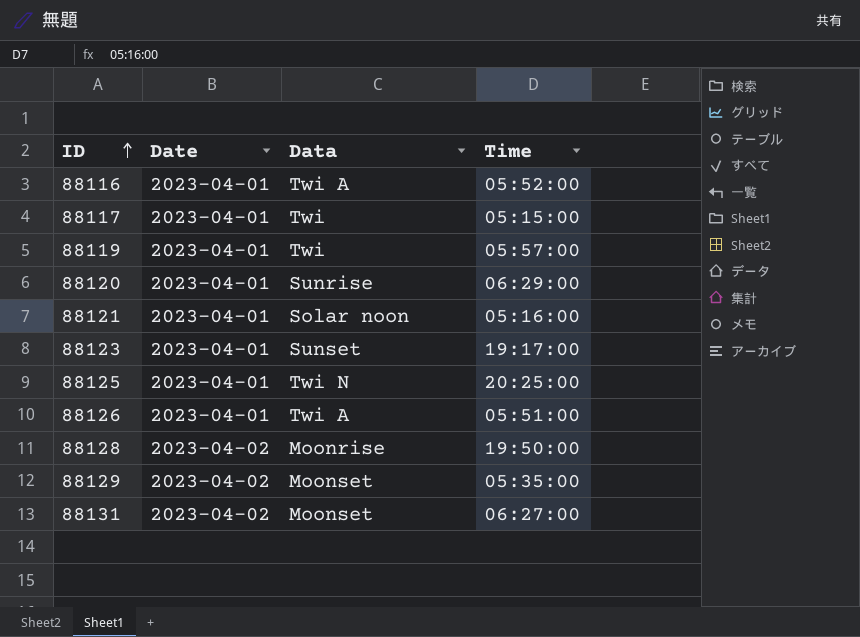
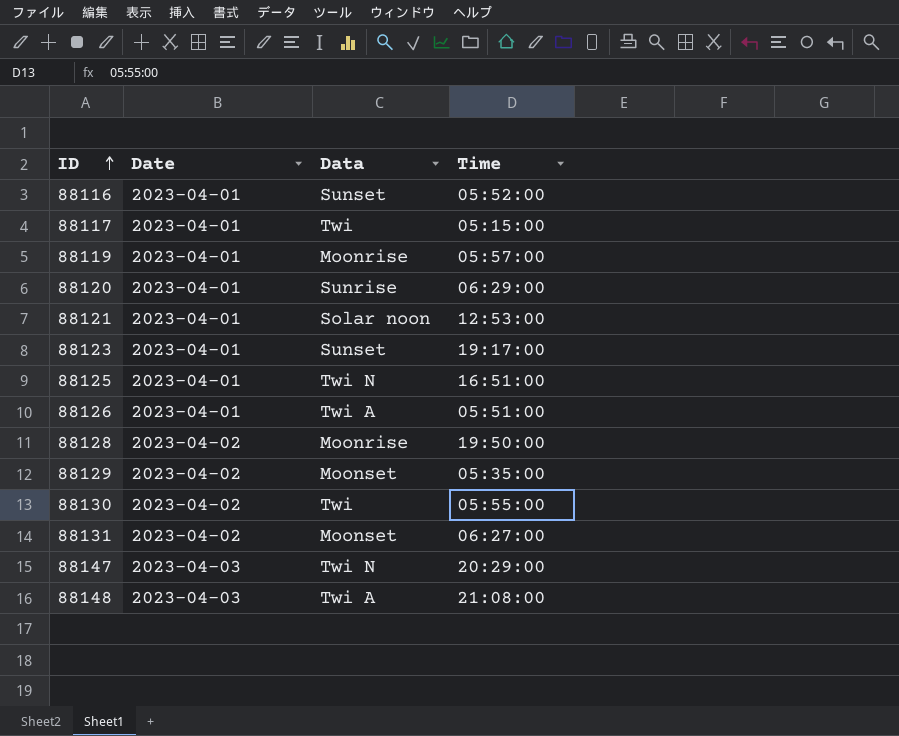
88116 | Data: Twi A -> Sunset
88119 | Data: Twi -> Moonrise
88121 | Time: 05:16:00 -> 12:53:00
88125 | Time: 20:25:00 -> 16:51:00
row 88130: none -> 2023-04-02 | Twi | 05:55:00
row 88147: none -> 2023-04-03 | Twi N | 20:29:00
row 88148: none -> 2023-04-03 | Twi A | 21:08:00

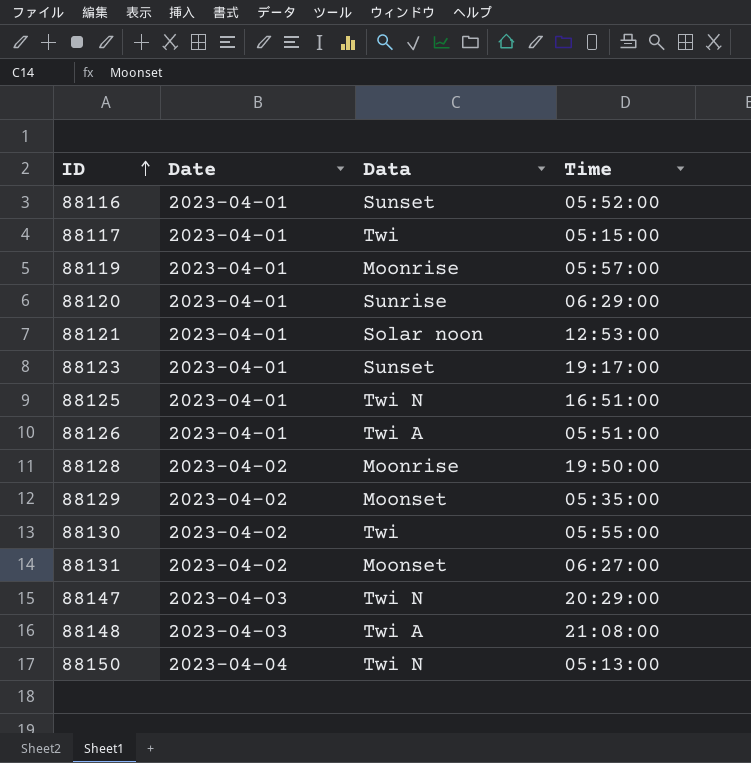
row 88150: none -> 2023-04-04 | Twi N | 05:13:00

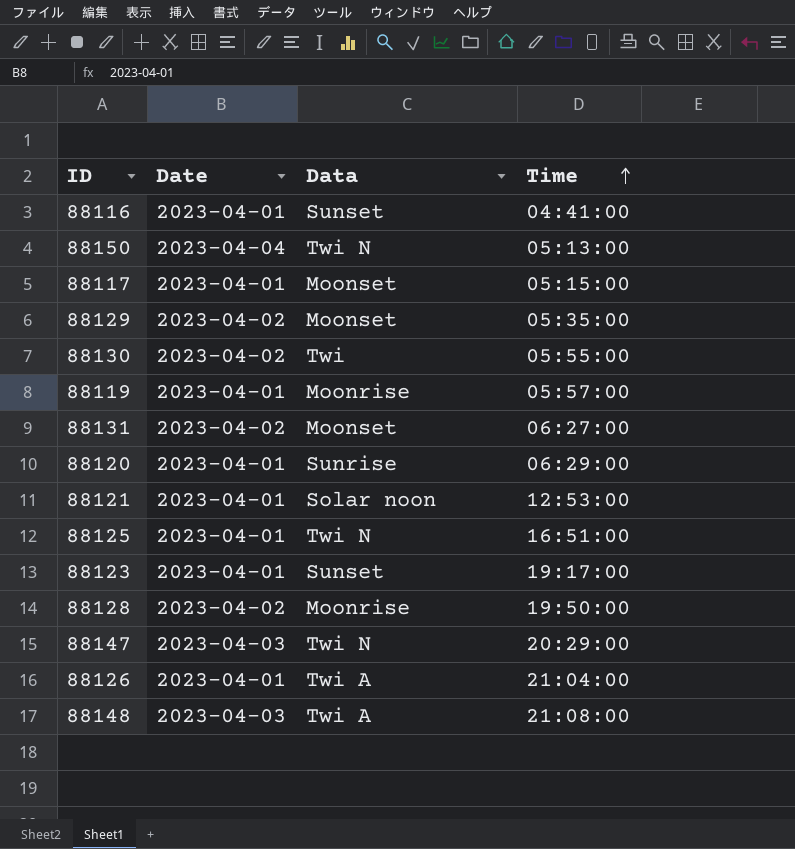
row order: ID ascending -> Time ascending
88116 | Time: 05:52:00 -> 04:41:00
88117 | Data: Twi -> Moonset
88126 | Time: 05:51:00 -> 21:04:00

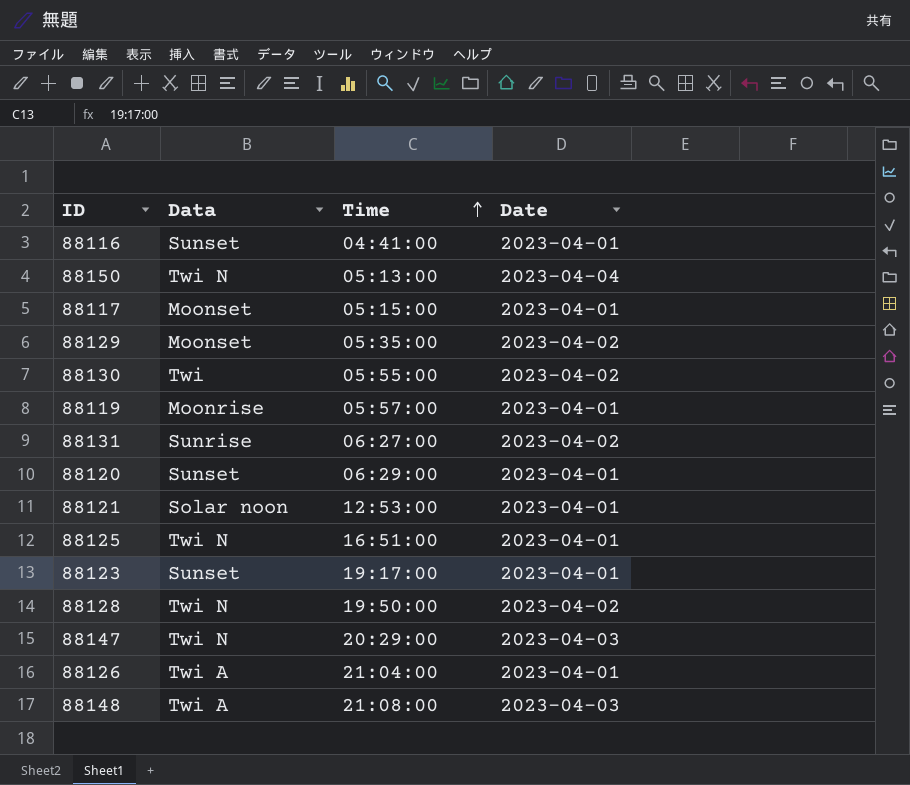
column Date | position: 2 -> 4
88131 | Data: Moonset -> Sunrise
88120 | Data: Sunrise -> Sunset
88128 | Data: Moonrise -> Twi N

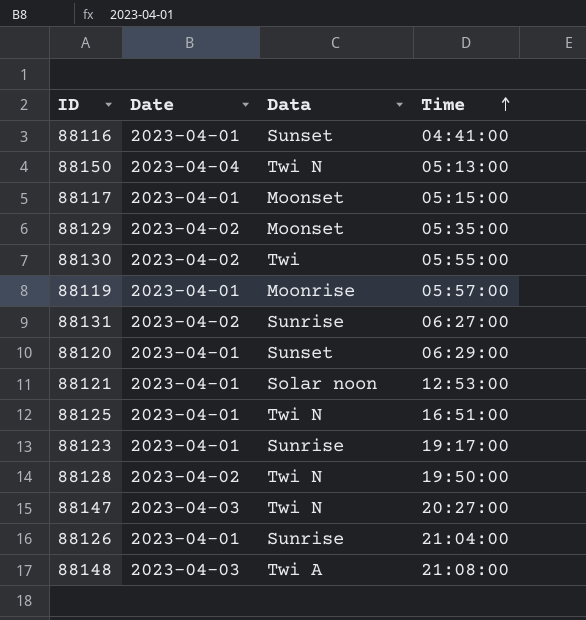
column Date | position: 4 -> 2
88123 | Data: Sunset -> Sunrise
88147 | Time: 20:29:00 -> 20:27:00
88126 | Data: Twi A -> Sunrise

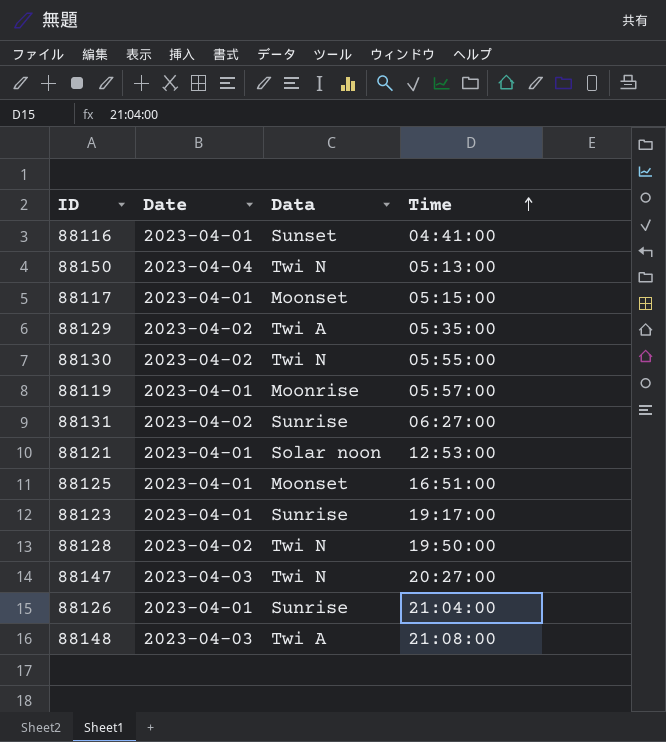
row 88120: 2023-04-01 | Sunset | 06:29:00 -> none
88129 | Data: Moonset -> Twi A
88130 | Data: Twi -> Twi N
88125 | Data: Twi N -> Moonset

